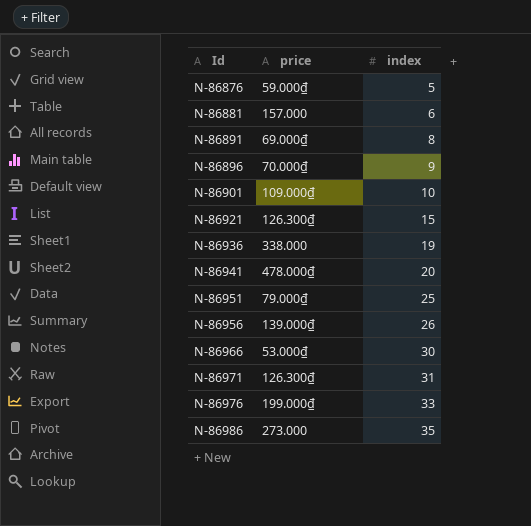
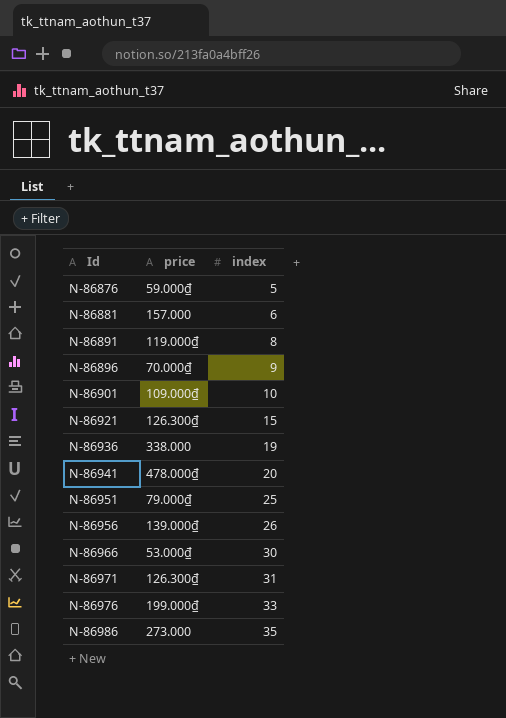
N-86891 | price: 69.000₫ -> 119.000₫

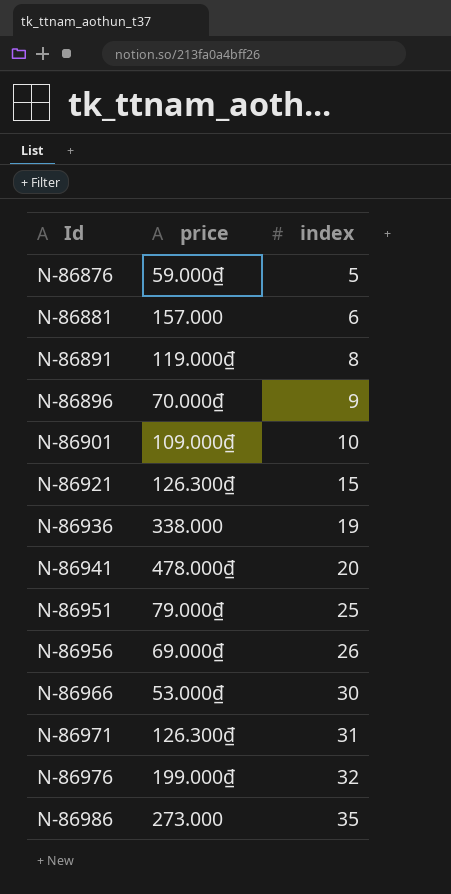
N-86956 | price: 139.000₫ -> 69.000₫
N-86976 | index: 33 -> 32

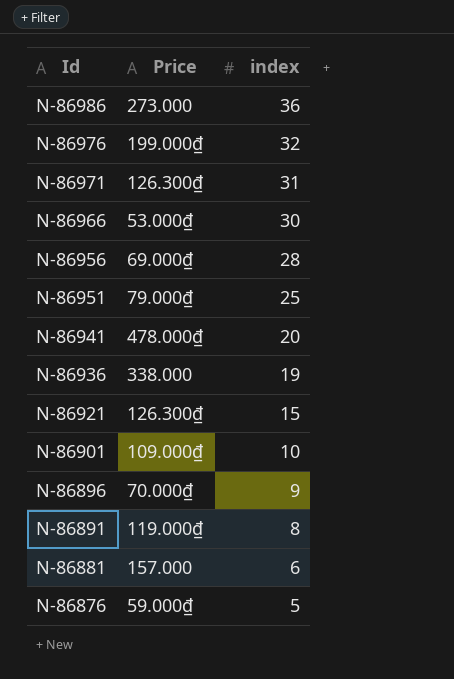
row order: Id ascending -> Id descending
column name: price -> Price
N-86986 | index: 35 -> 36
N-86956 | index: 26 -> 28

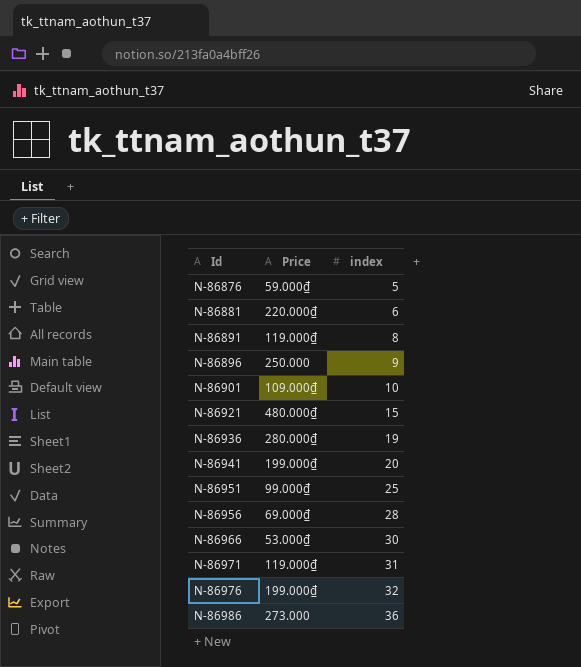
row order: Id descending -> Id ascending
N-86881 | Price: 157.000 -> 220.000₫
N-86896 | Price: 70.000₫ -> 250.000
N-86921 | Price: 126.300₫ -> 480.000₫
N-86936 | Price: 338.000 -> 280.000₫
N-86941 | Price: 478.000₫ -> 199.000₫
N-86951 | Price: 79.000₫ -> 99.000₫
N-86971 | Price: 126.300₫ -> 119.000₫

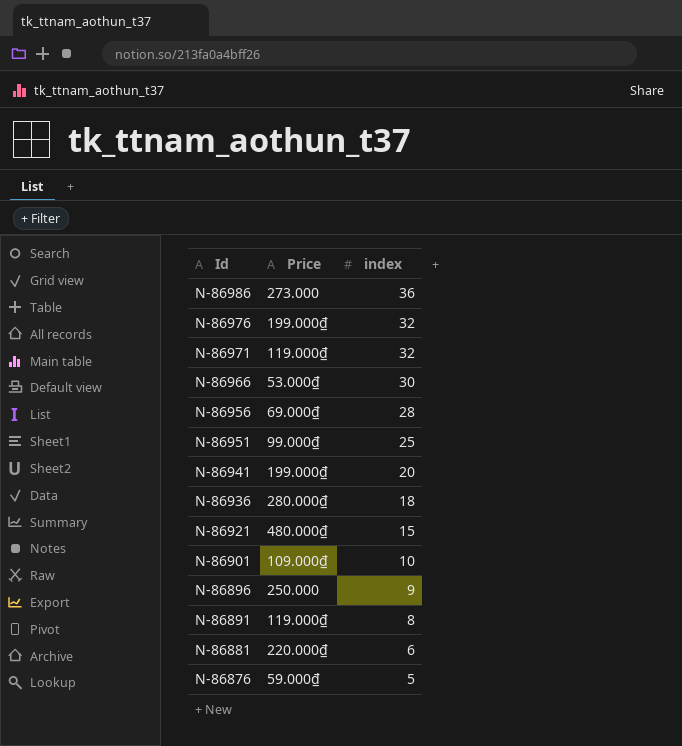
row order: Id ascending -> Id descending
N-86971 | index: 31 -> 32
N-86936 | index: 19 -> 18

